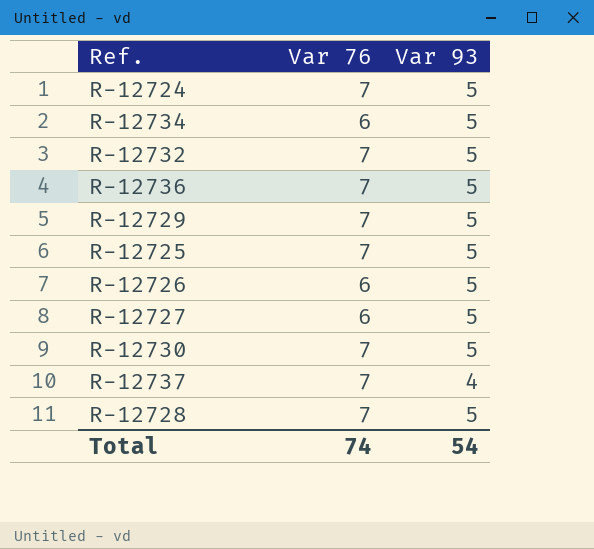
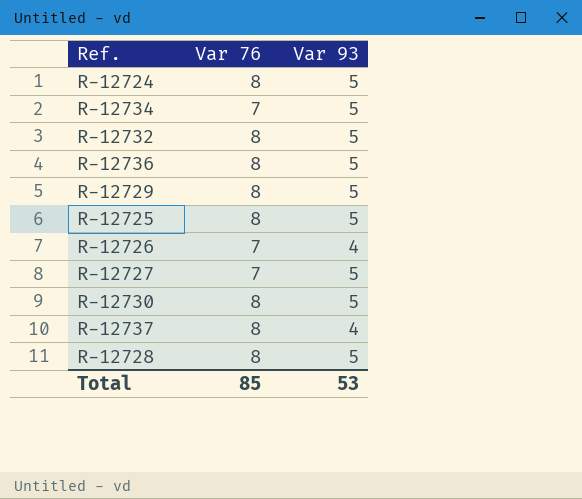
R-12724 | Var 76: 7 -> 8
R-12734 | Var 76: 6 -> 7
R-12732 | Var 76: 7 -> 8
R-12736 | Var 76: 7 -> 8
R-12729 | Var 76: 7 -> 8
R-12725 | Var 76: 7 -> 8
R-12726 | Var 76: 6 -> 7
R-12726 | Var 93: 5 -> 4
R-12727 | Var 76: 6 -> 7
R-12730 | Var 76: 7 -> 8
R-12737 | Var 76: 7 -> 8
R-12728 | Var 76: 7 -> 8
Total | Var 76: 74 -> 85
Total | Var 93: 54 -> 53

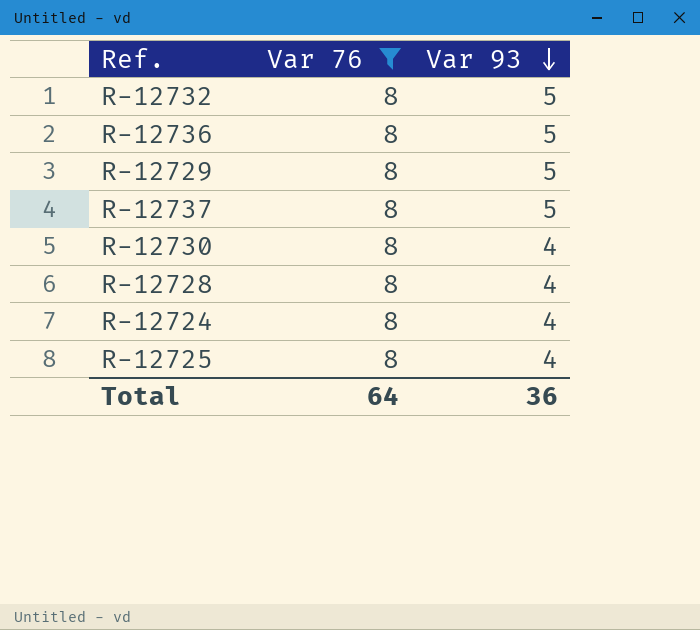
filter: none -> Var 76 = 8
row order: none -> Var 93 descending
R-12737 | Var 93: 4 -> 5
R-12730 | Var 93: 5 -> 4
R-12728 | Var 93: 5 -> 4
R-12724 | Var 93: 5 -> 4
R-12725 | Var 93: 5 -> 4
Total | Var 76: 85 -> 64
Total | Var 93: 53 -> 36

